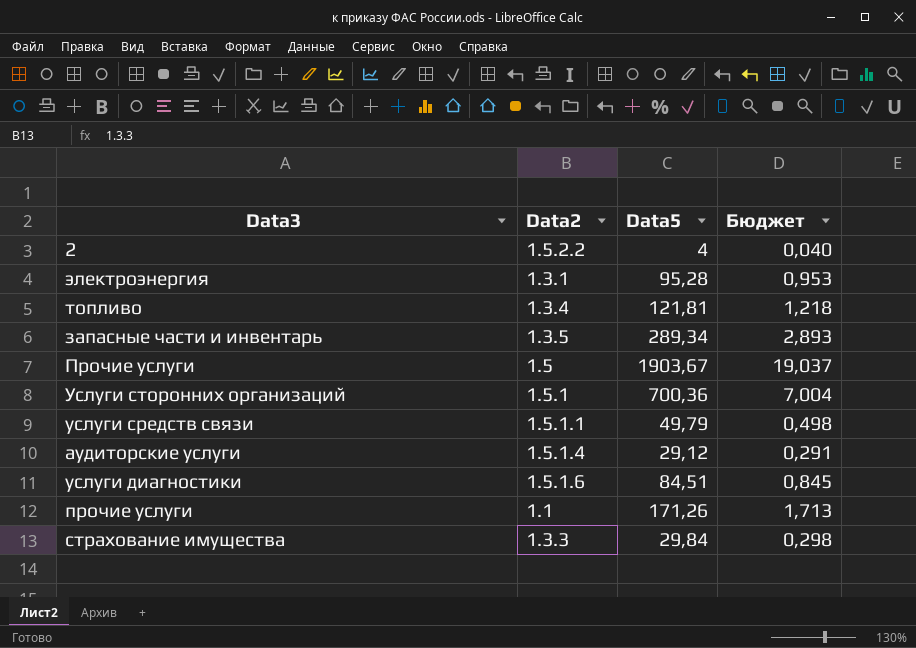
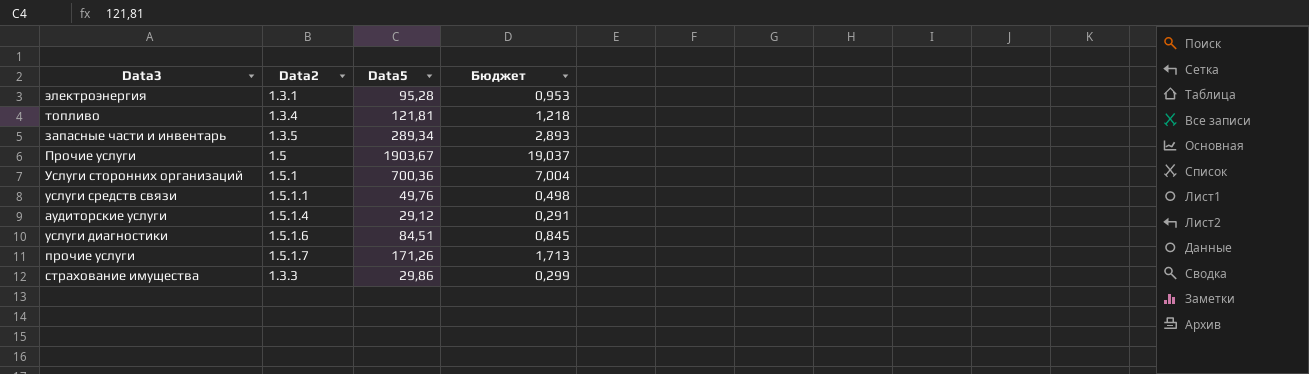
row 2: 1.5.2.2 | 4 | 0,040 -> none
услуги средств связи | Data5: 49,79 -> 49,76
прочие услуги | Data2: 1.1 -> 1.5.1.7
страхование имущества | Data5: 29,84 -> 29,86
страхование имущества | Бюджет: 0,298 -> 0,299

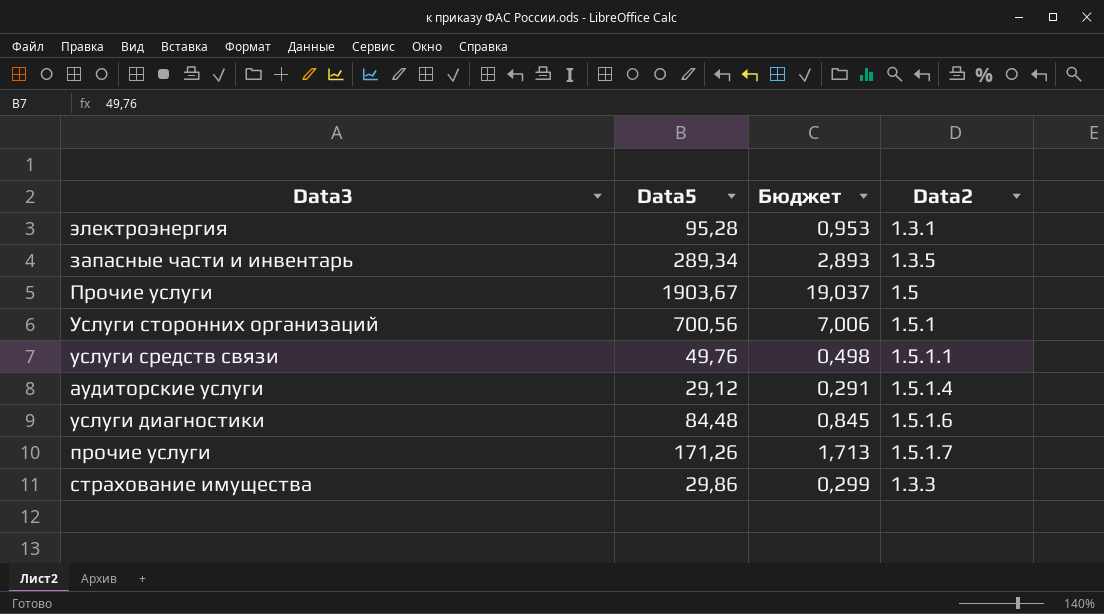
column Data2 | position: 2 -> 4
row топливо: 1.3.4 | 121,81 | 1,218 -> none
Услуги сторонних организаций | Data5: 700,36 -> 700,56
Услуги сторонних организаций | Бюджет: 7,004 -> 7,006
услуги диагностики | Data5: 84,51 -> 84,48

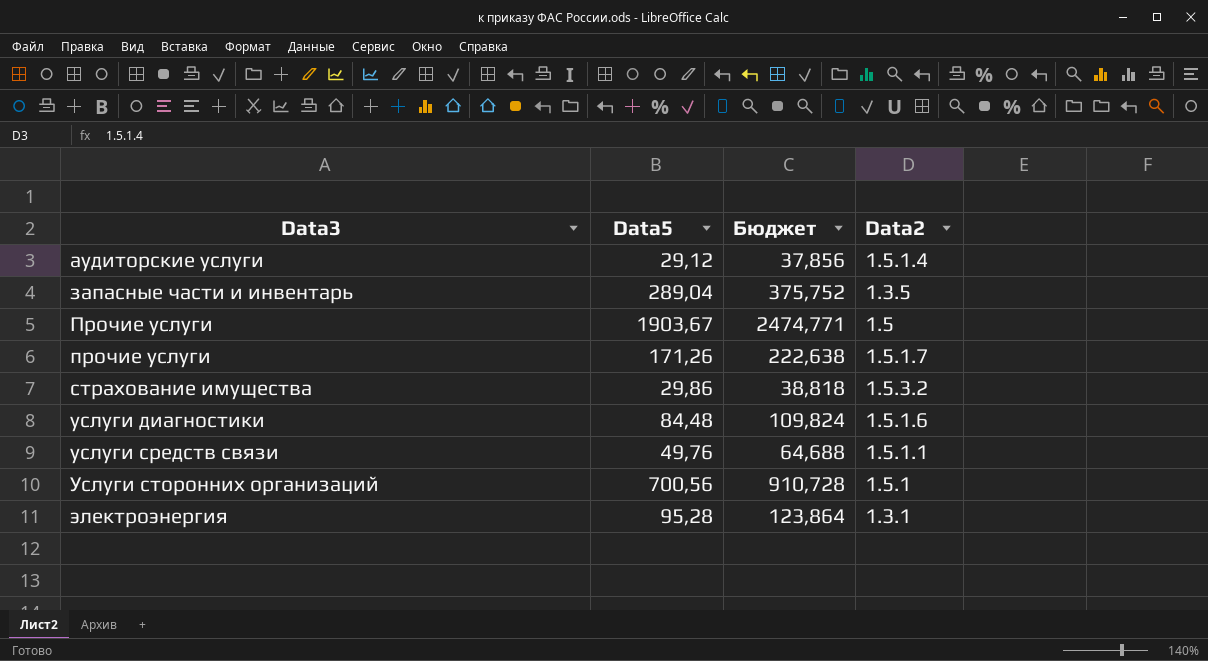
row order: none -> Data3 ascending
column Бюджет | formula: [Data5] * 0,01 -> [Data5] * 1,3
запасные части и инвентарь | Data5: 289,34 -> 289,04
страхование имущества | Data2: 1.3.3 -> 1.5.3.2

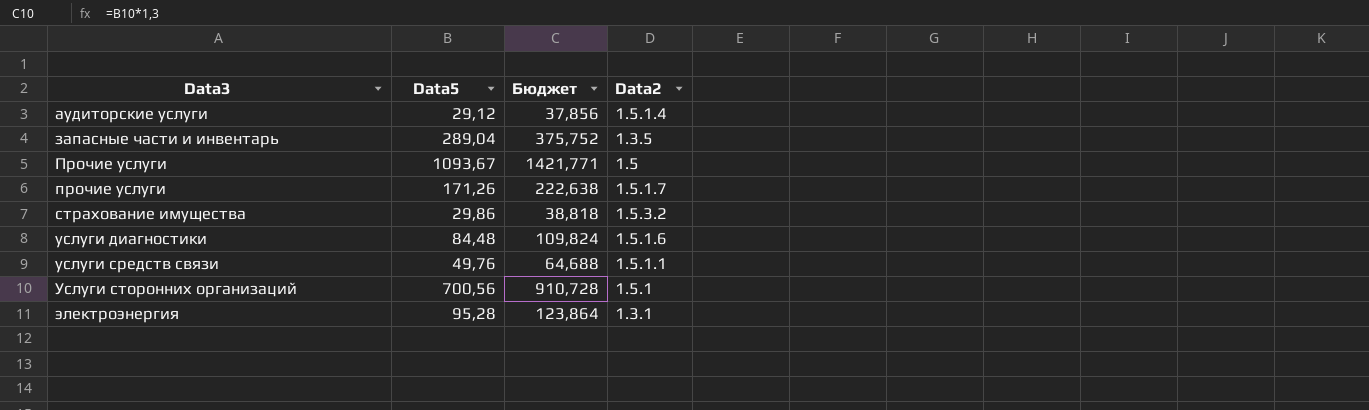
Прочие услуги | Data5: 1903,67 -> 1093,67
Прочие услуги | Бюджет: 2474,771 -> 1421,771

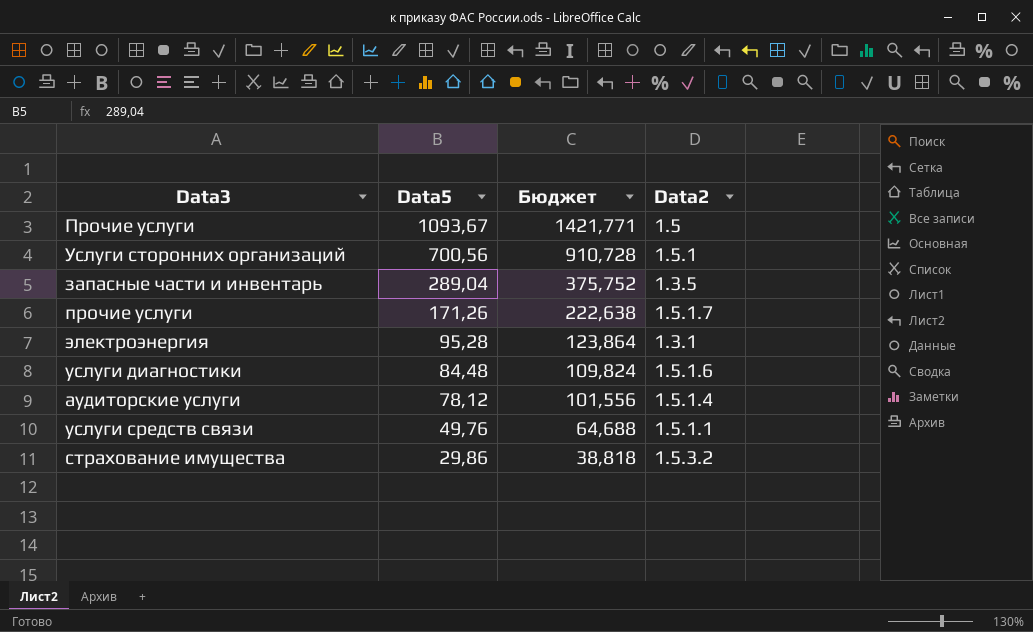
row order: Data3 ascending -> Data5 descending
аудиторские услуги | Data5: 29,12 -> 78,12
аудиторские услуги | Бюджет: 37,856 -> 101,556

